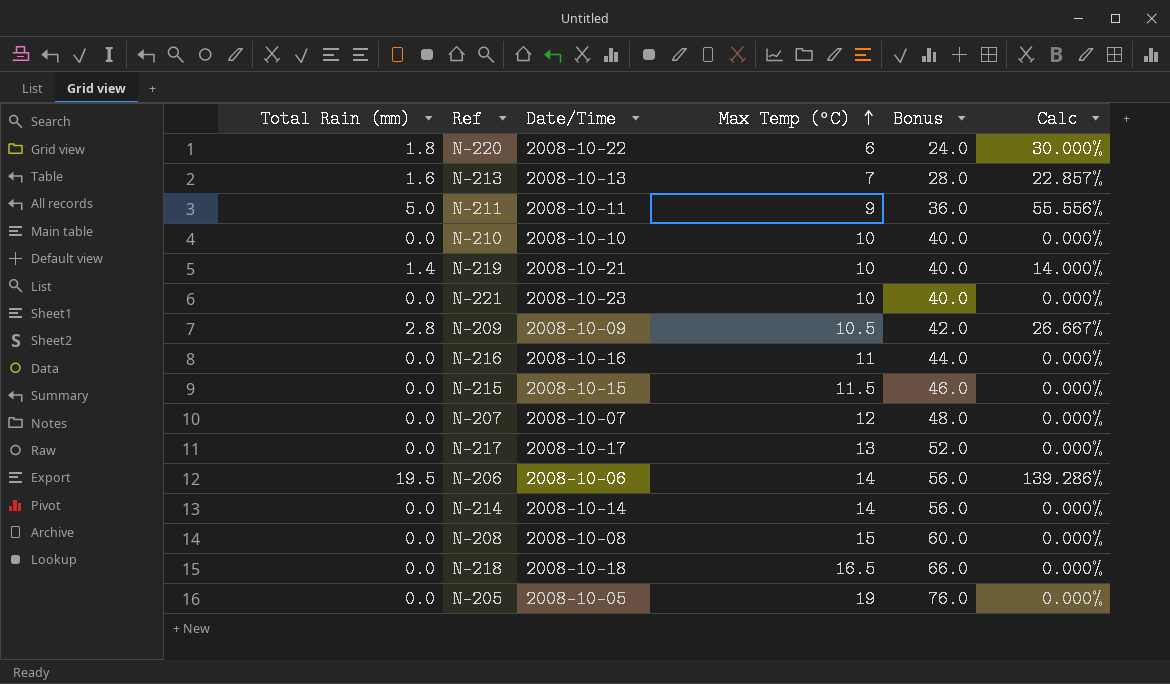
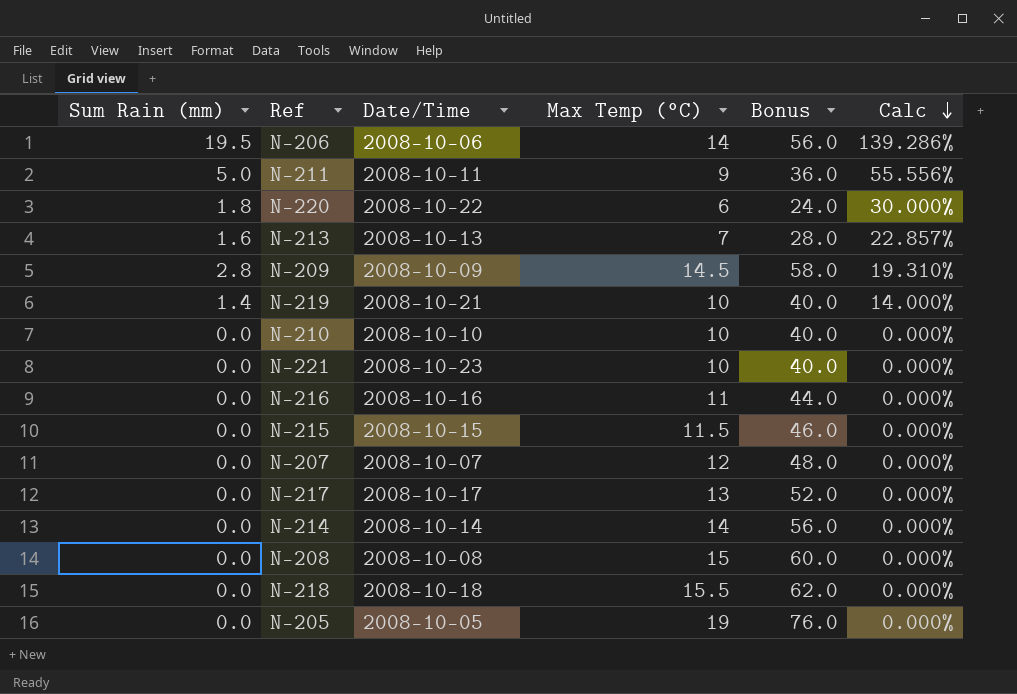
row order: Max Temp (°C) ascending -> Calc descending
column name: Total Rain (mm) -> Sum Rain (mm)
N-209 | Max Temp (°C): 10.5 -> 14.5
N-209 | Bonus: 42.0 -> 58.0
N-209 | Calc: 26.667% -> 19.310%
N-218 | Max Temp (°C): 16.5 -> 15.5
N-218 | Bonus: 66.0 -> 62.0

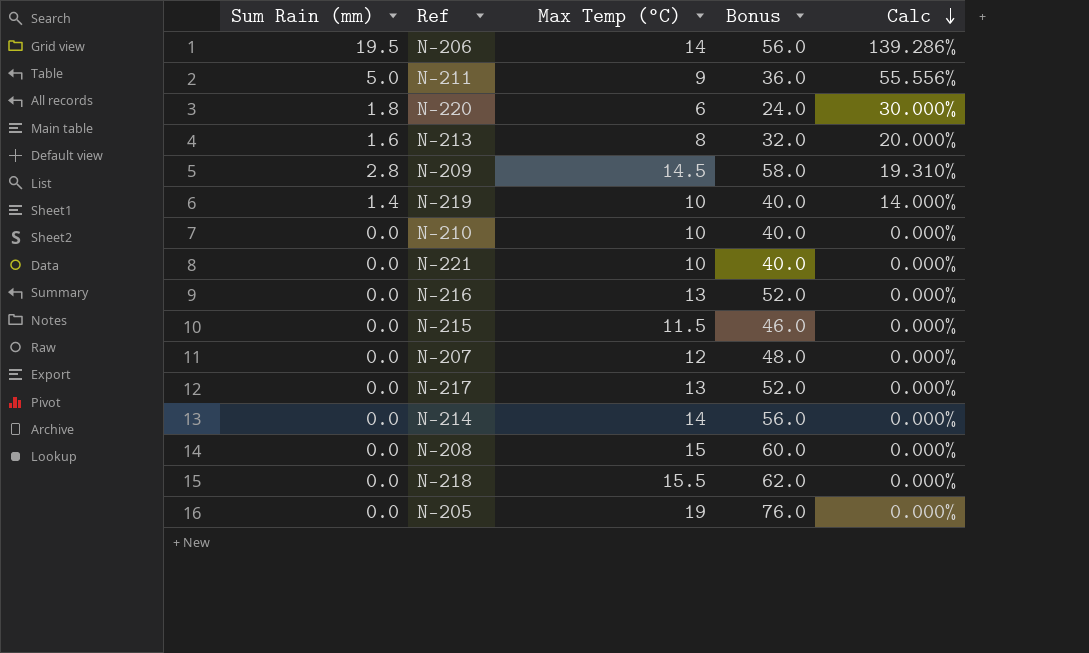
column Date/Time | position: 3 -> none
N-213 | Max Temp (°C): 7 -> 8
N-213 | Bonus: 28.0 -> 32.0
N-213 | Calc: 22.857% -> 20.000%
N-216 | Max Temp (°C): 11 -> 13
N-216 | Bonus: 44.0 -> 52.0

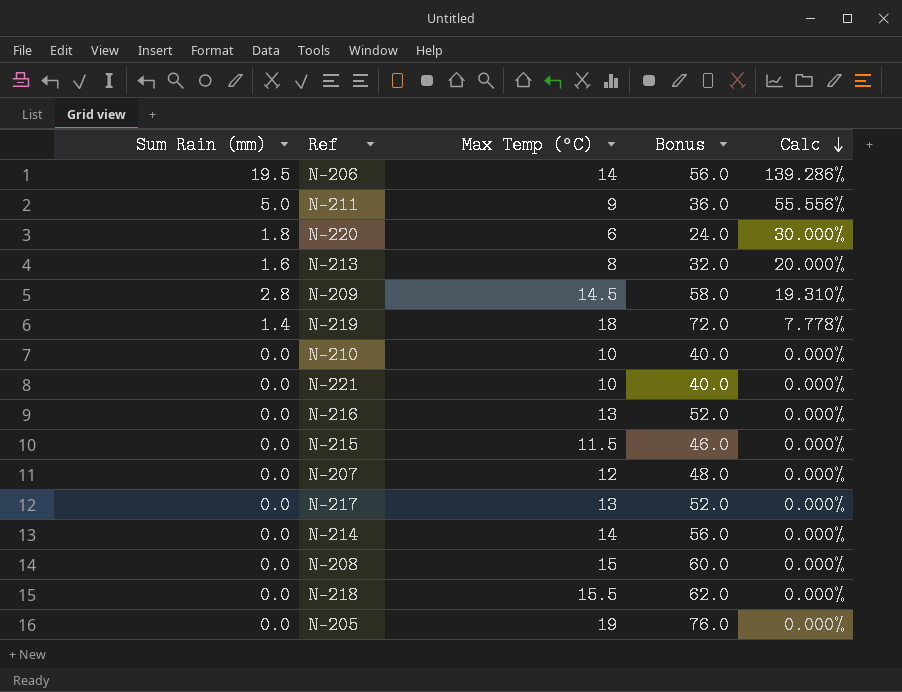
N-219 | Max Temp (°C): 10 -> 18
N-219 | Bonus: 40.0 -> 72.0
N-219 | Calc: 14.000% -> 7.778%

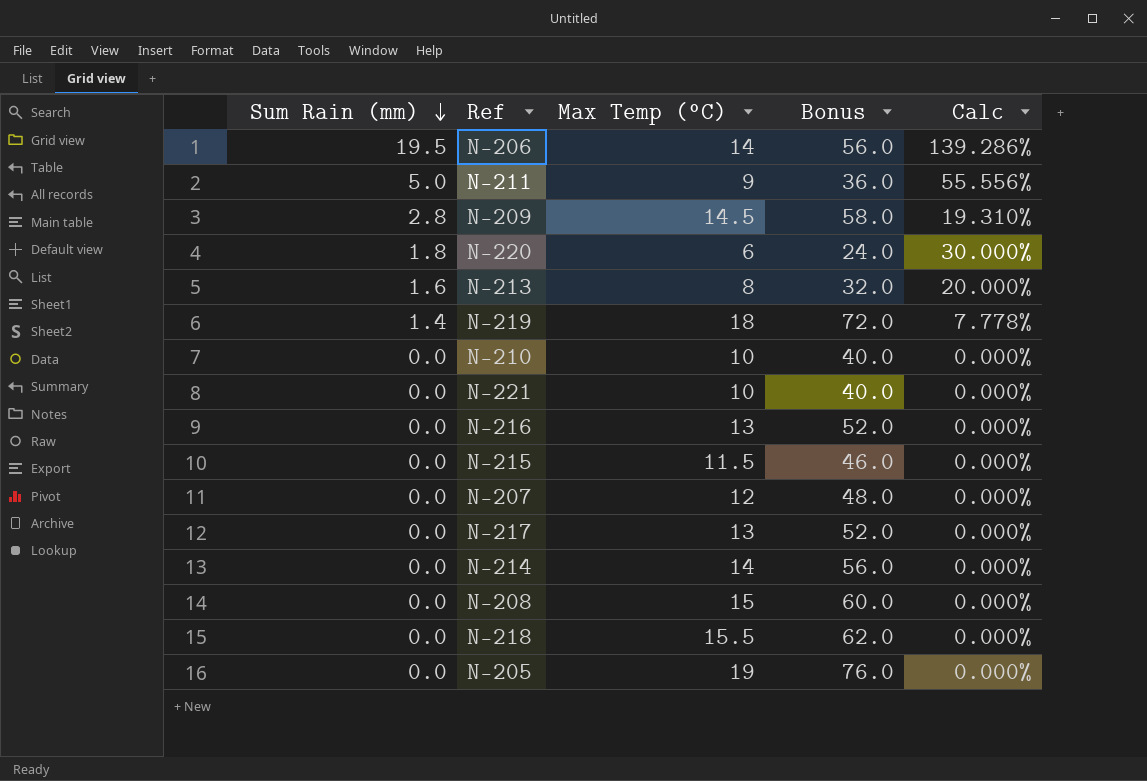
row order: Calc descending -> Sum Rain (mm) descending

